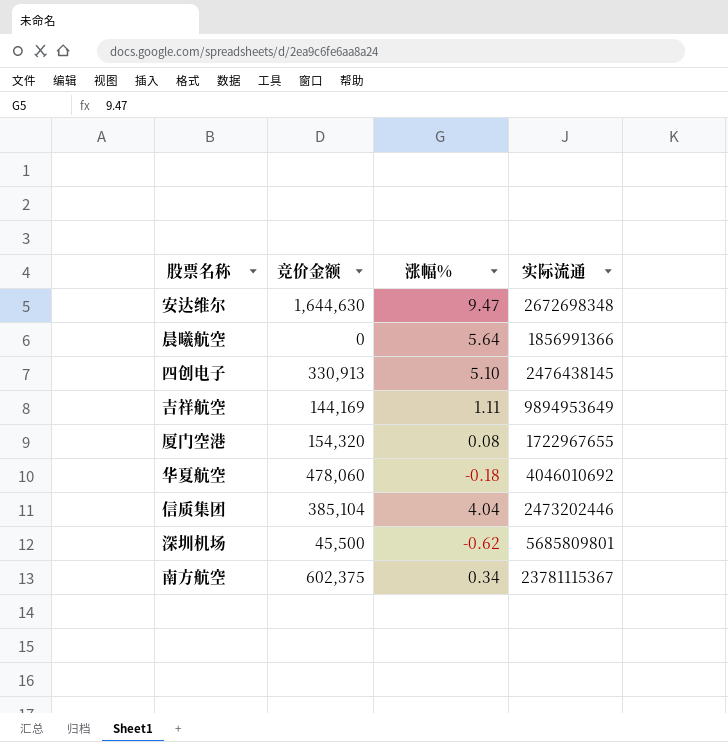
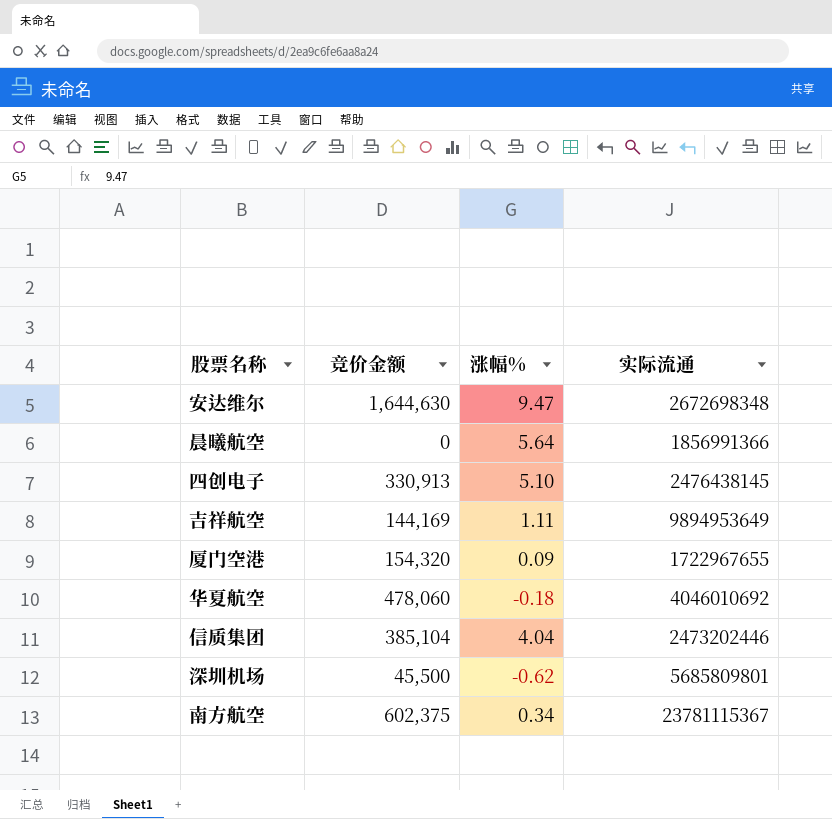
厦门空港 | 涨幅%: 0.08 -> 0.09

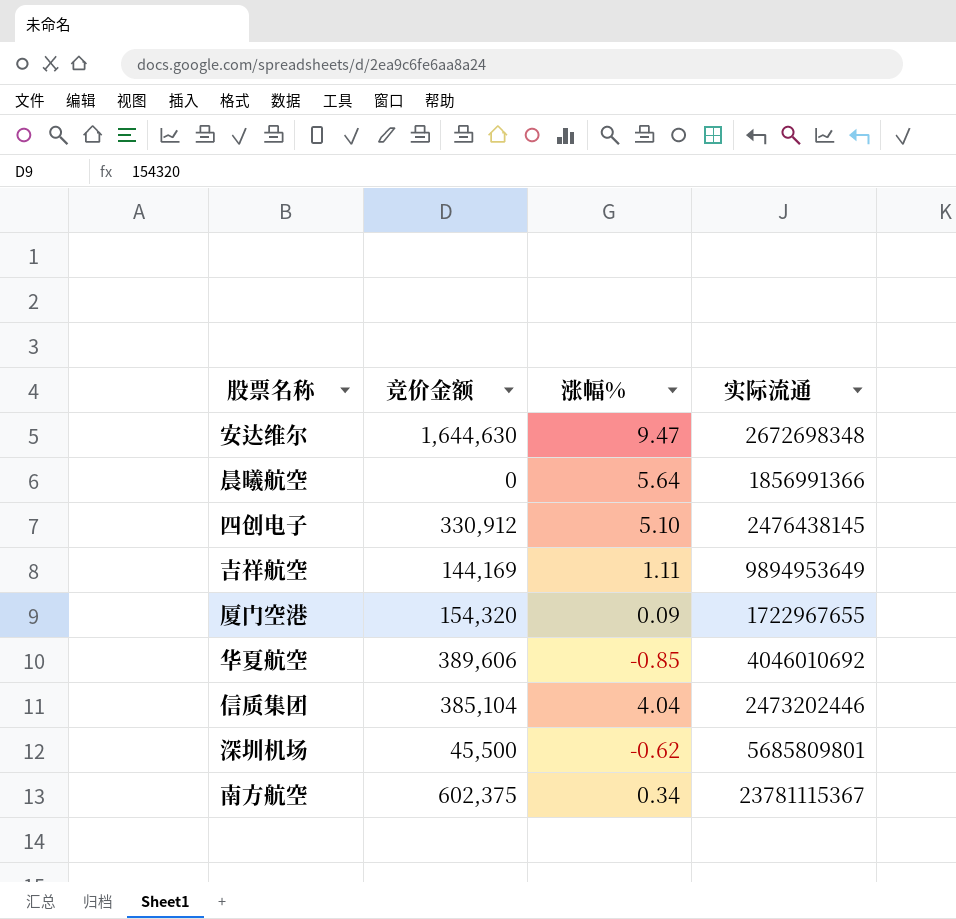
四创电子 | 竞价金额: 330,913 -> 330,912
华夏航空 | 竞价金额: 478,060 -> 389,606
华夏航空 | 涨幅%: -0.18 -> -0.85

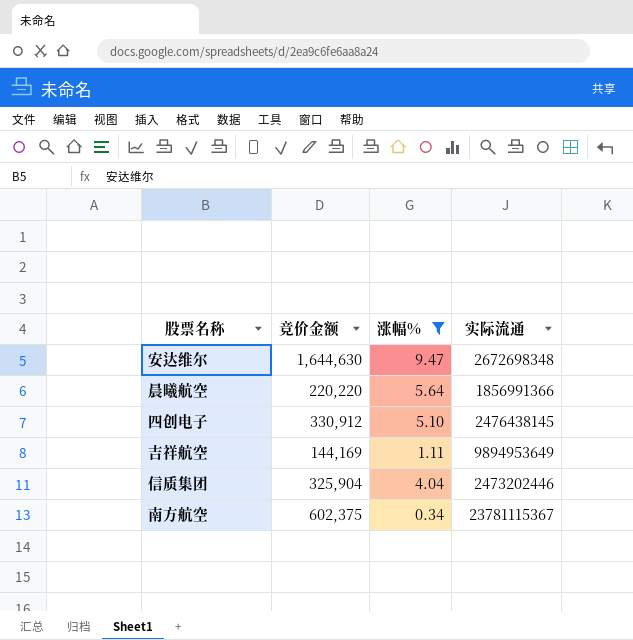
filter: none -> 涨幅% >= 0.34
晨曦航空 | 竞价金额: 0 -> 220,220
信质集团 | 竞价金额: 385,104 -> 325,904

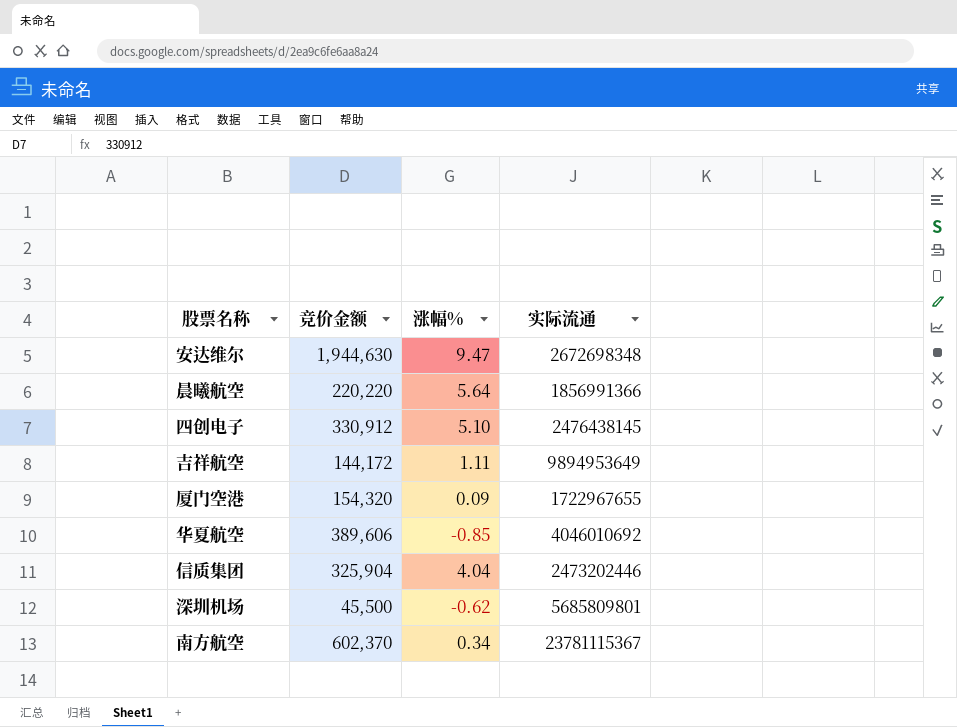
filter: 涨幅% >= 0.34 -> none
安达维尔 | 竞价金额: 1,644,630 -> 1,944,630
吉祥航空 | 竞价金额: 144,169 -> 144,172
南方航空 | 竞价金额: 602,375 -> 602,370

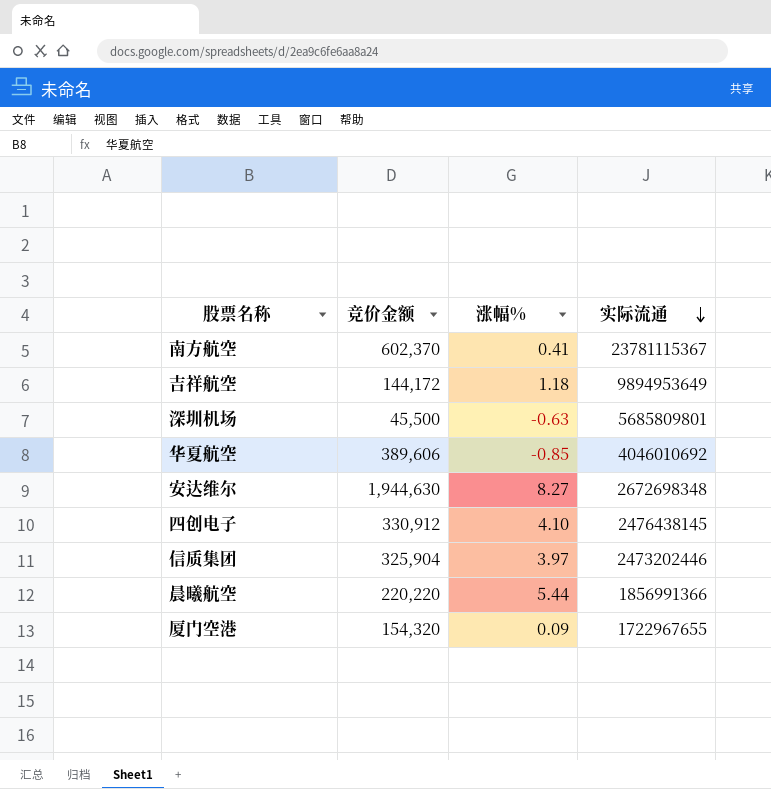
row order: none -> 实际流通 descending
南方航空 | 涨幅%: 0.34 -> 0.41
吉祥航空 | 涨幅%: 1.11 -> 1.18
深圳机场 | 涨幅%: -0.62 -> -0.63
安达维尔 | 涨幅%: 9.47 -> 8.27
四创电子 | 涨幅%: 5.10 -> 4.10
信质集团 | 涨幅%: 4.04 -> 3.97
晨曦航空 | 涨幅%: 5.64 -> 5.44

